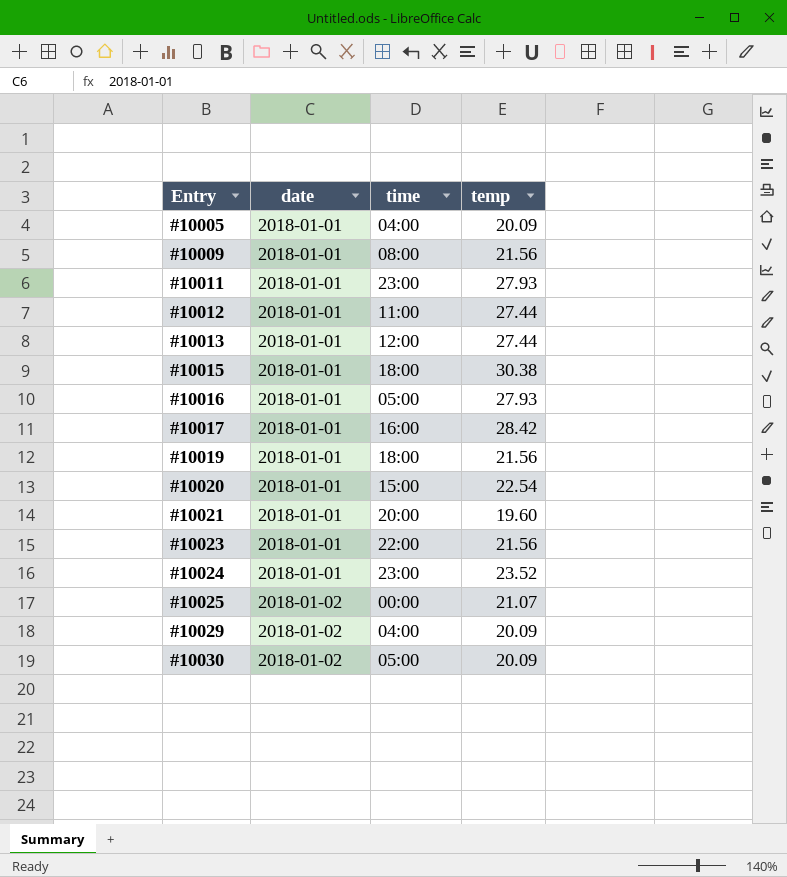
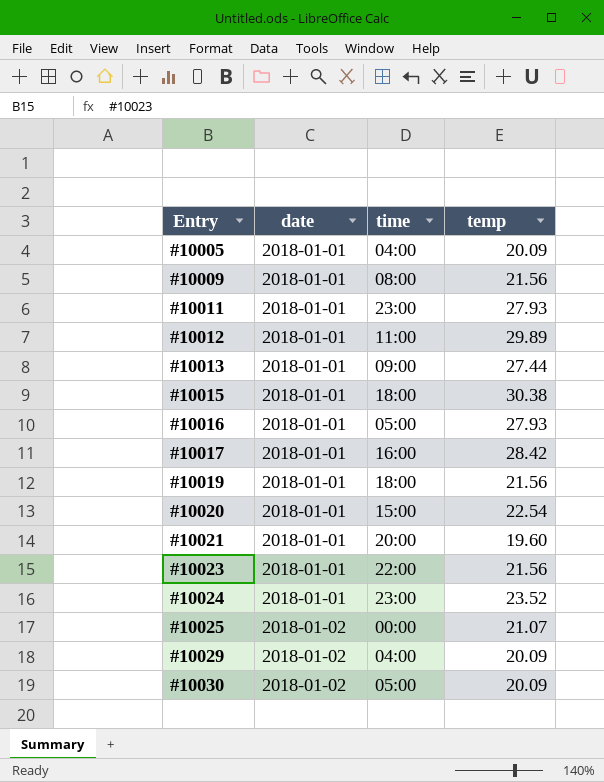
#10012 | temp: 27.44 -> 29.89
#10013 | time: 12:00 -> 09:00

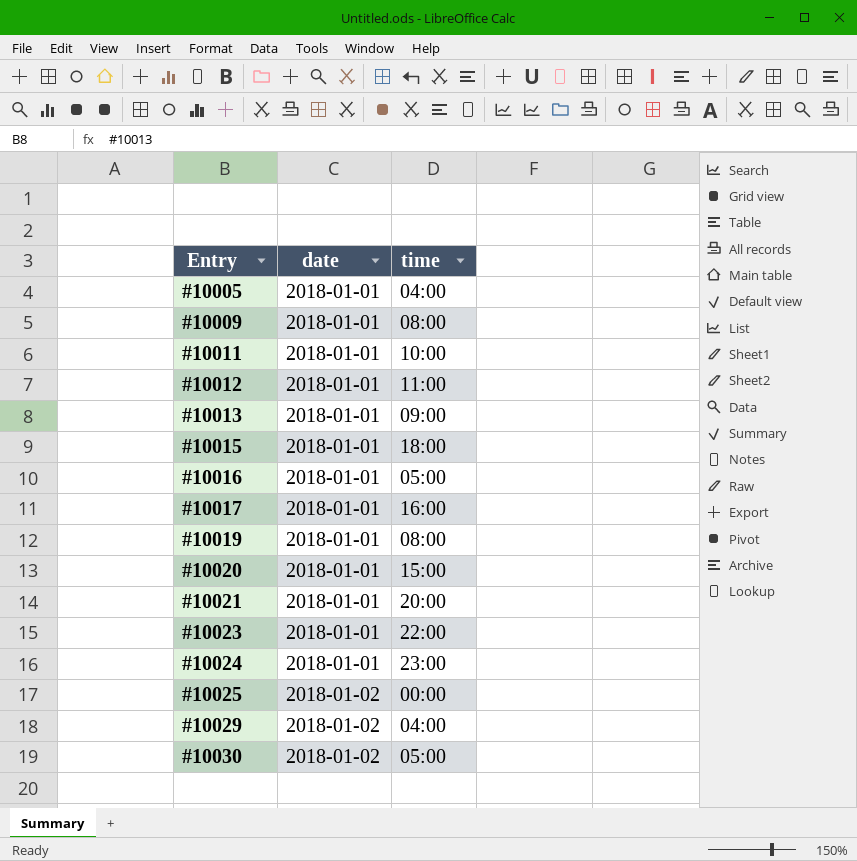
column temp | position: 4 -> none
#10011 | time: 23:00 -> 10:00
#10019 | time: 18:00 -> 08:00

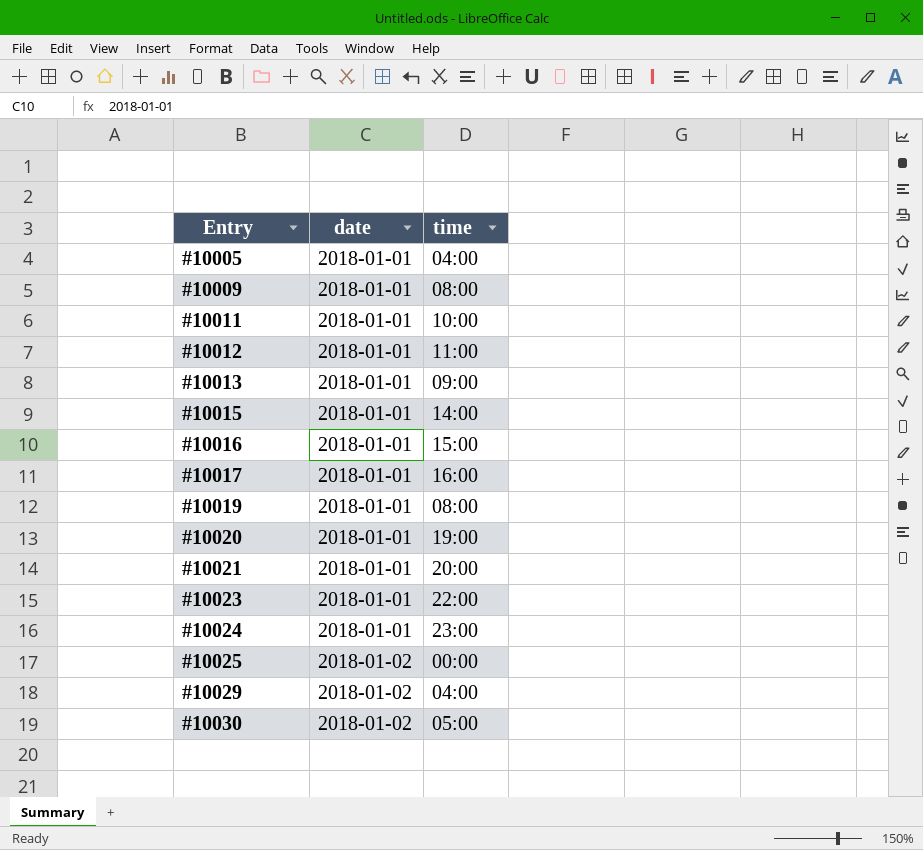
#10015 | time: 18:00 -> 14:00
#10016 | time: 05:00 -> 15:00
#10020 | time: 15:00 -> 19:00

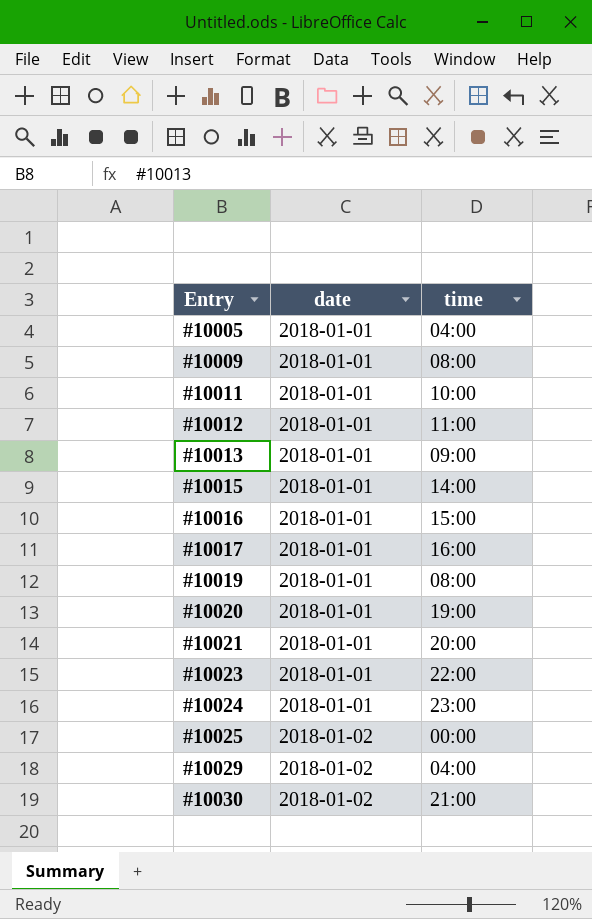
#10030 | time: 05:00 -> 21:00

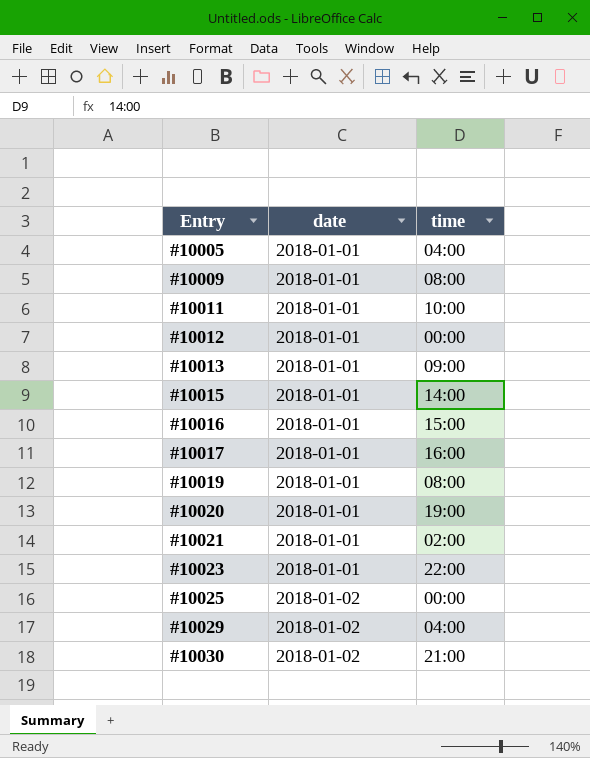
row #10024: 2018-01-01 | 23:00 -> none
#10012 | time: 11:00 -> 00:00
#10021 | time: 20:00 -> 02:00

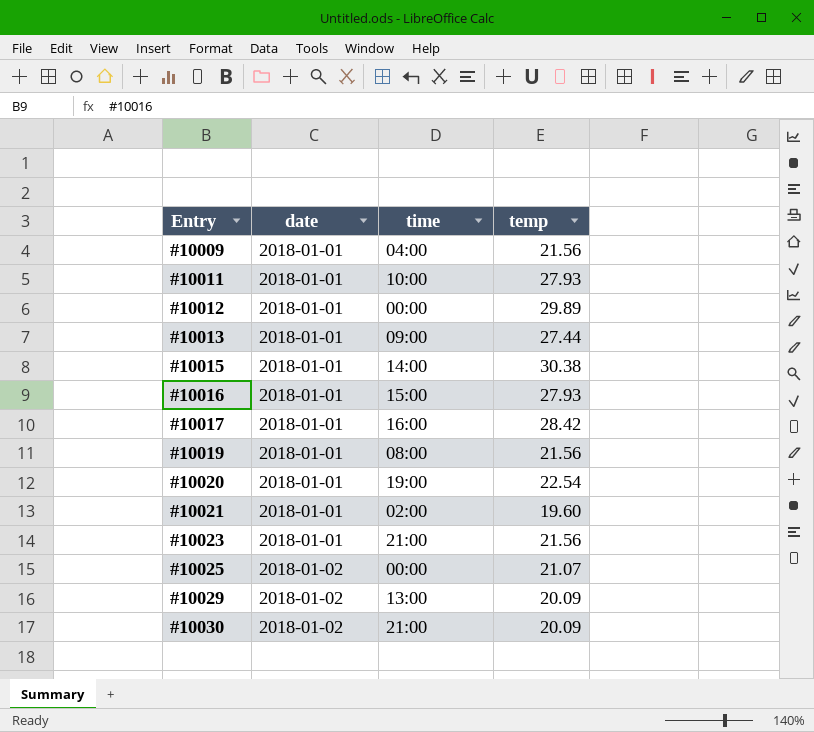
column temp | position: none -> 4
row #10005: 2018-01-01 | 04:00 -> none
#10009 | time: 08:00 -> 04:00
#10023 | time: 22:00 -> 21:00
#10029 | time: 04:00 -> 13:00

